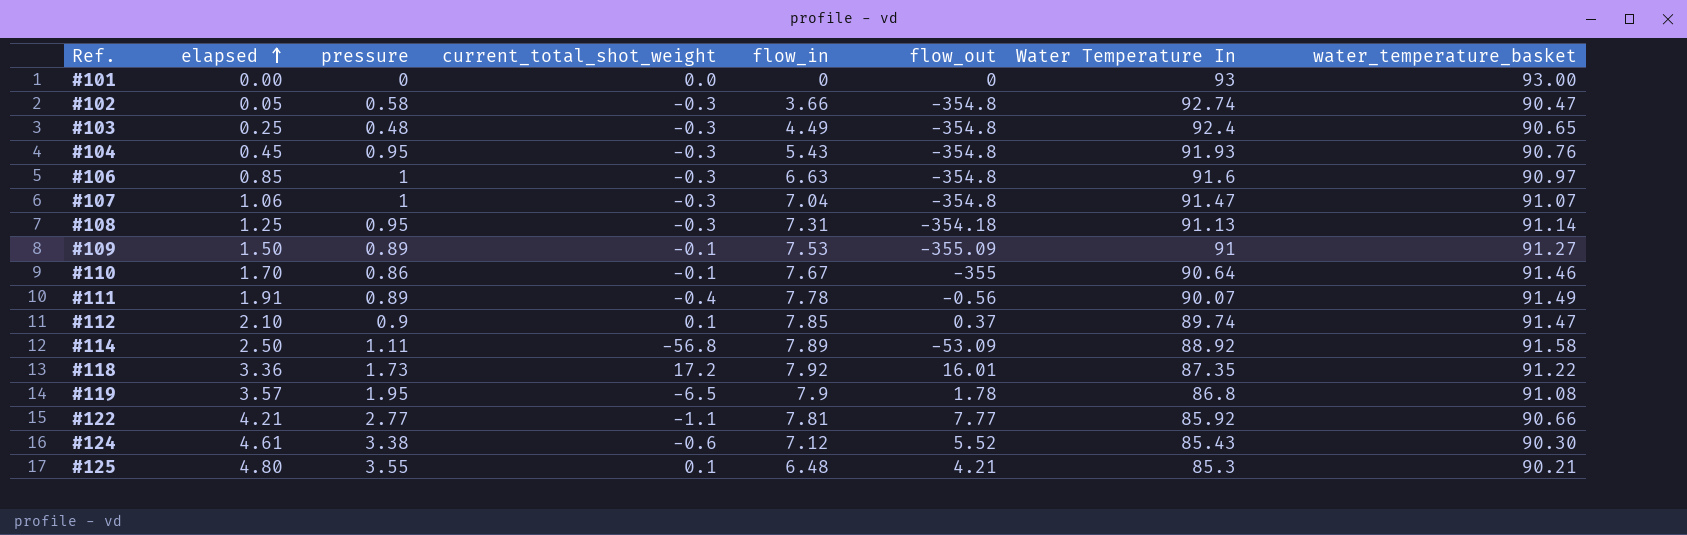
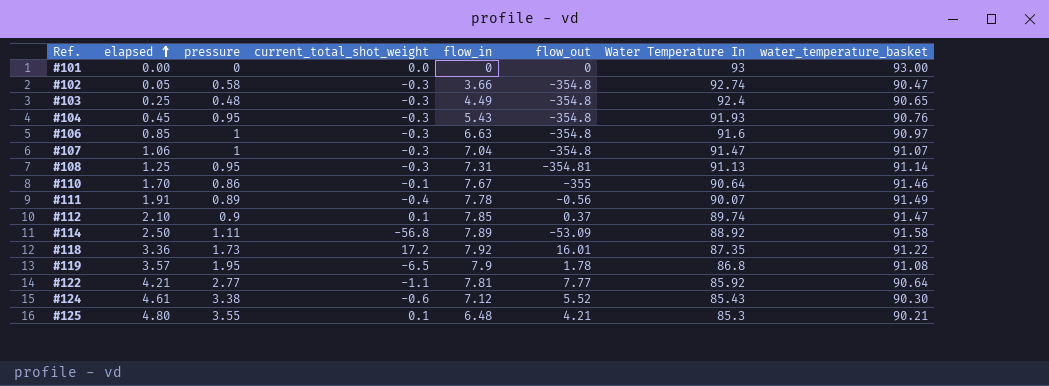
row #109: 1.50 | 0.89 | -0.1 | 7.53 | -355.09 | 91 | 91.27 -> none
#108 | flow_out: -354.18 -> -354.81
#122 | water_temperature_basket: 90.66 -> 90.64

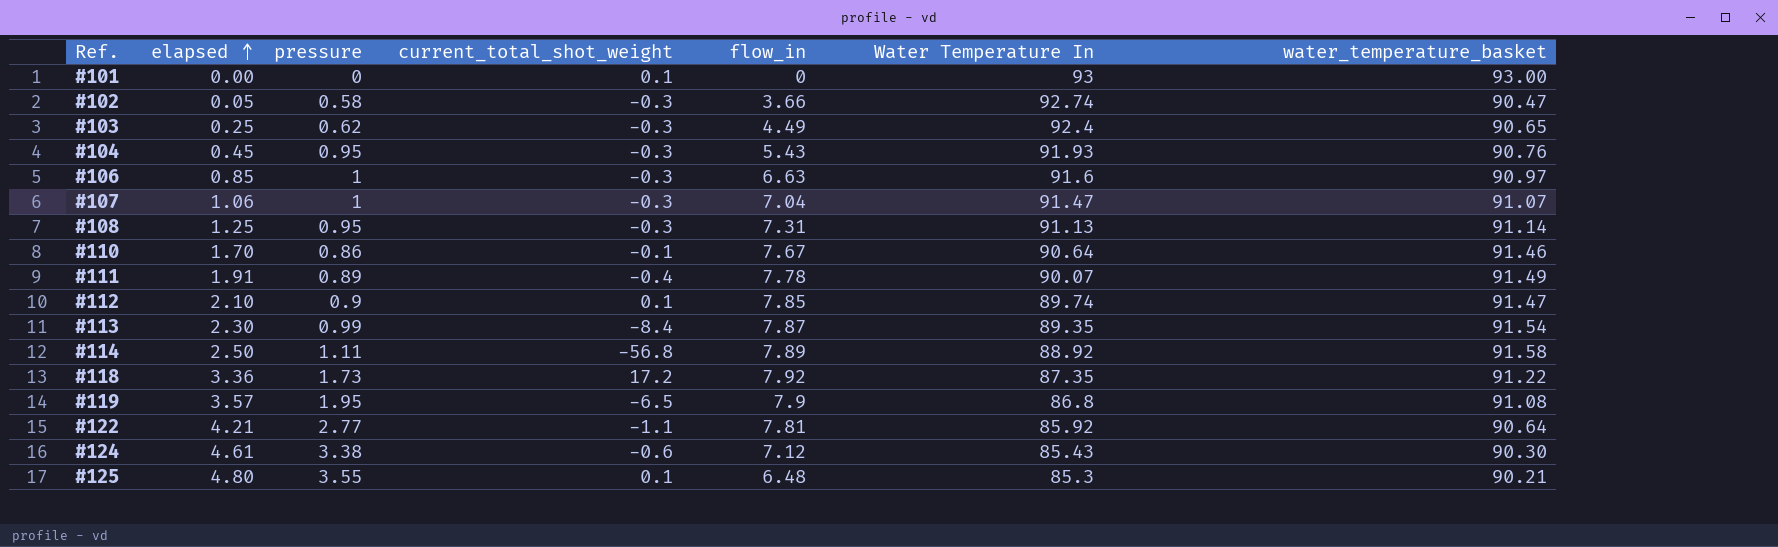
column flow_out | position: 6 -> none
#101 | current_total_shot_weight: 0.0 -> 0.1
#103 | pressure: 0.48 -> 0.62
row #113: none -> 2.30 | 0.99 | -8.4 | 7.87 | 89.35 | 91.54

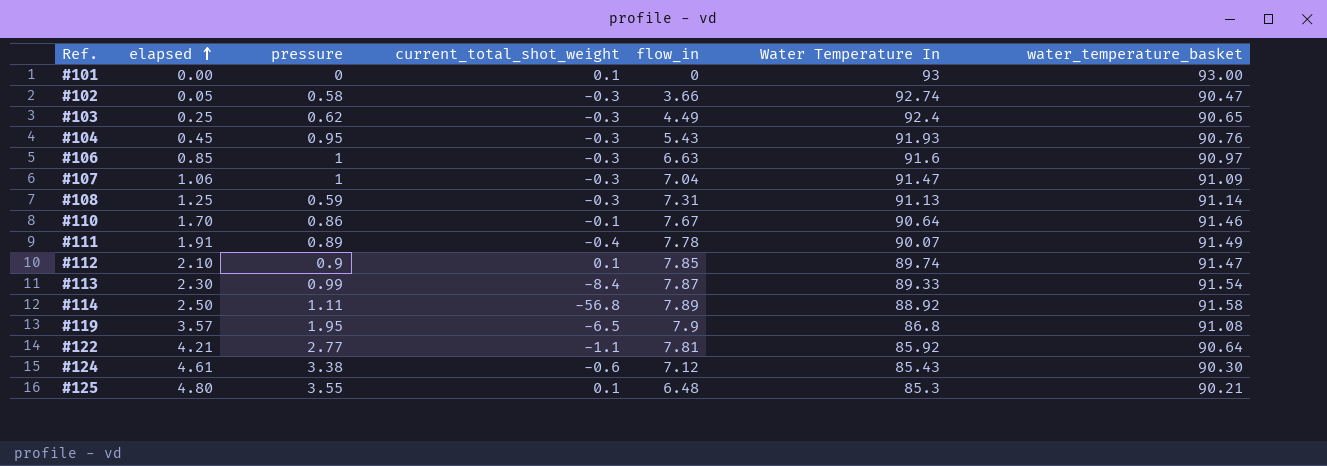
row #118: 3.36 | 1.73 | 17.2 | 7.92 | 87.35 | 91.22 -> none
#107 | water_temperature_basket: 91.07 -> 91.09
#108 | pressure: 0.95 -> 0.59
#113 | Water Temperature In: 89.35 -> 89.33

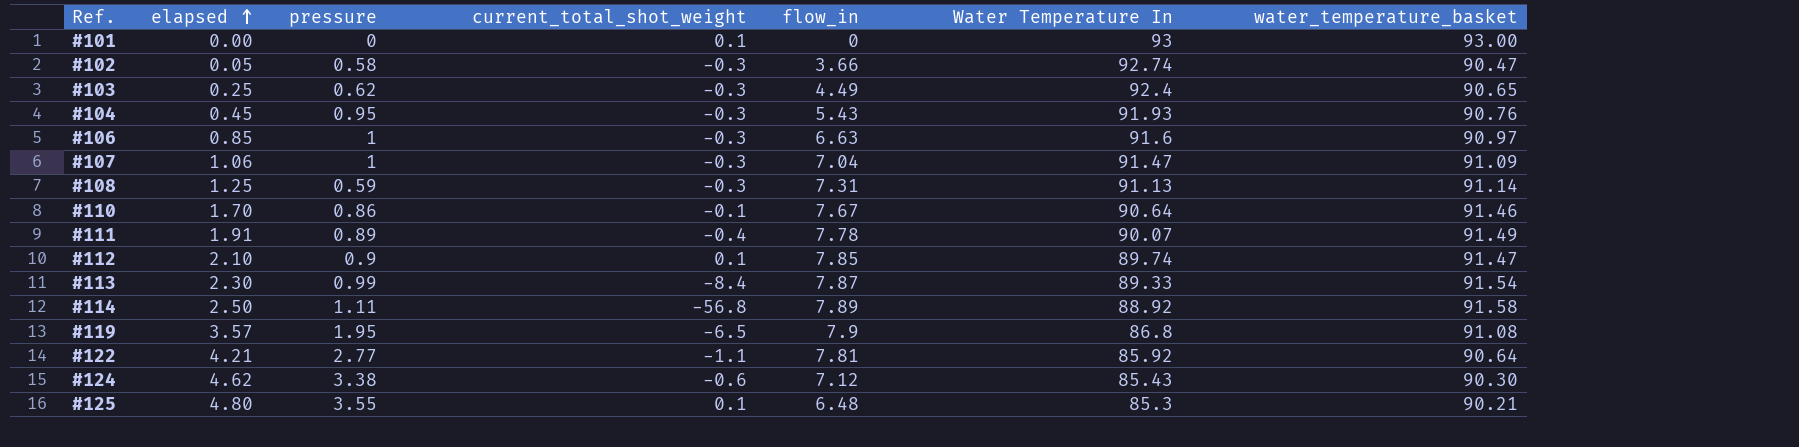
#124 | elapsed: 4.61 -> 4.62

